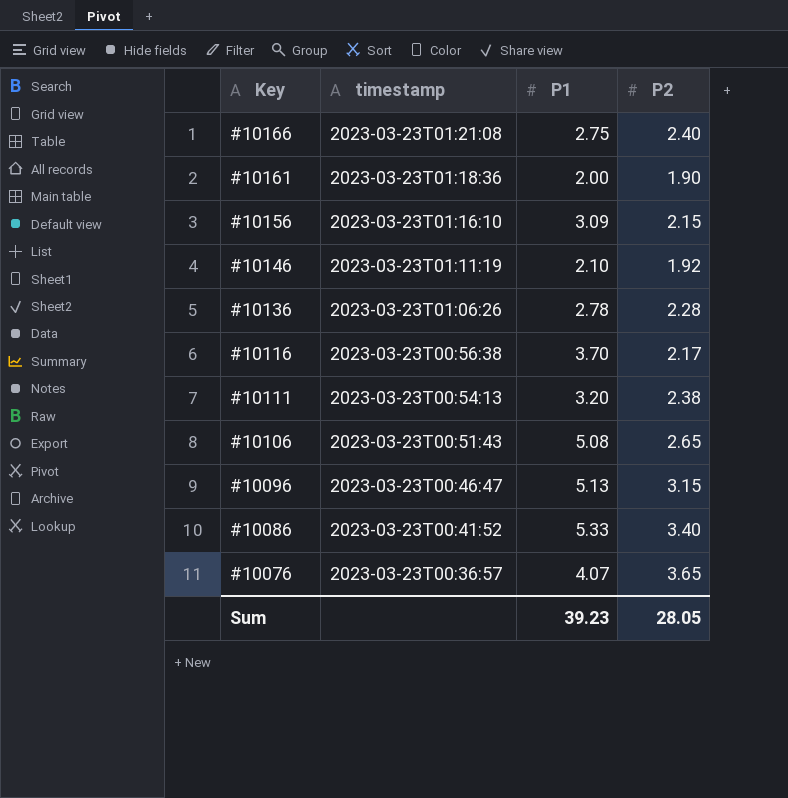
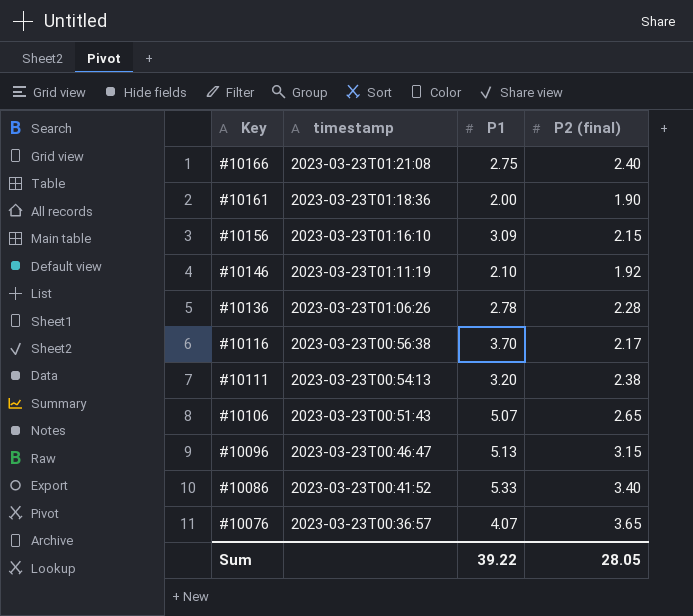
column name: P2 -> P2 (final)
#10106 | P1: 5.08 -> 5.07
Sum | P1: 39.23 -> 39.22

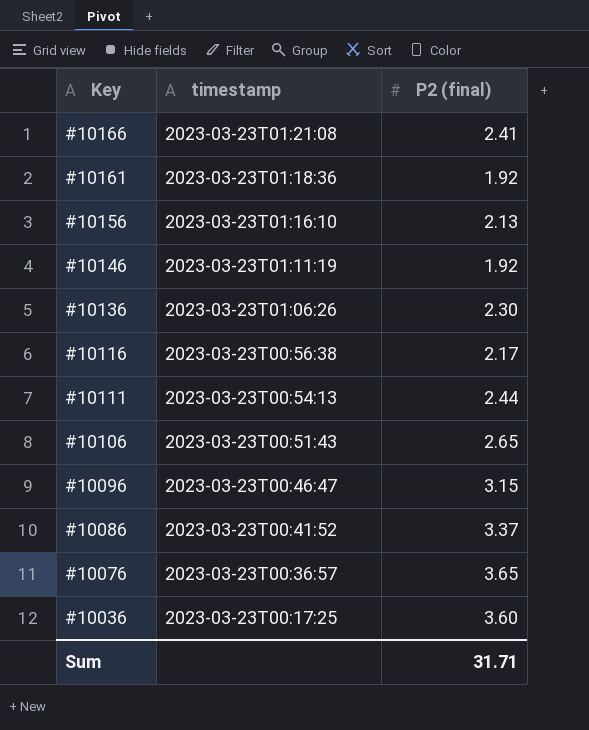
column P1 | position: 3 -> none
#10166 | P2 (final): 2.40 -> 2.41
#10161 | P2 (final): 1.90 -> 1.92
#10156 | P2 (final): 2.15 -> 2.13
#10136 | P2 (final): 2.28 -> 2.30
#10111 | P2 (final): 2.38 -> 2.44
#10086 | P2 (final): 3.40 -> 3.37
row #10036: none -> 2023-03-23T00:17:25 | 3.60
Sum | P2 (final): 28.05 -> 31.71

